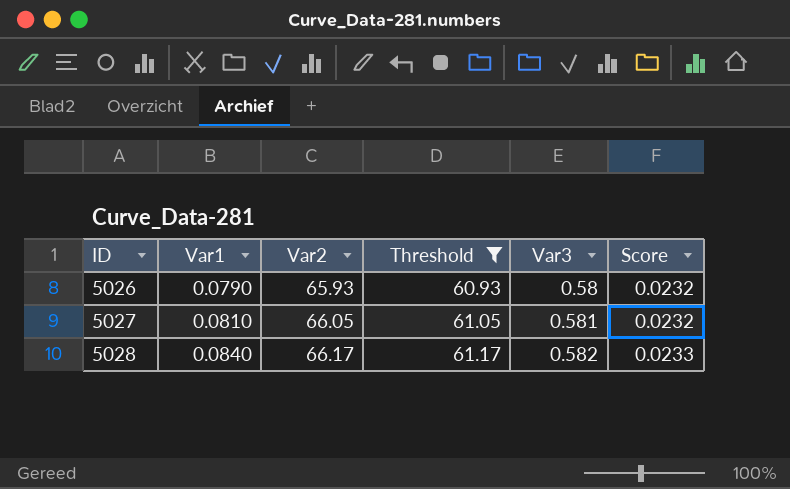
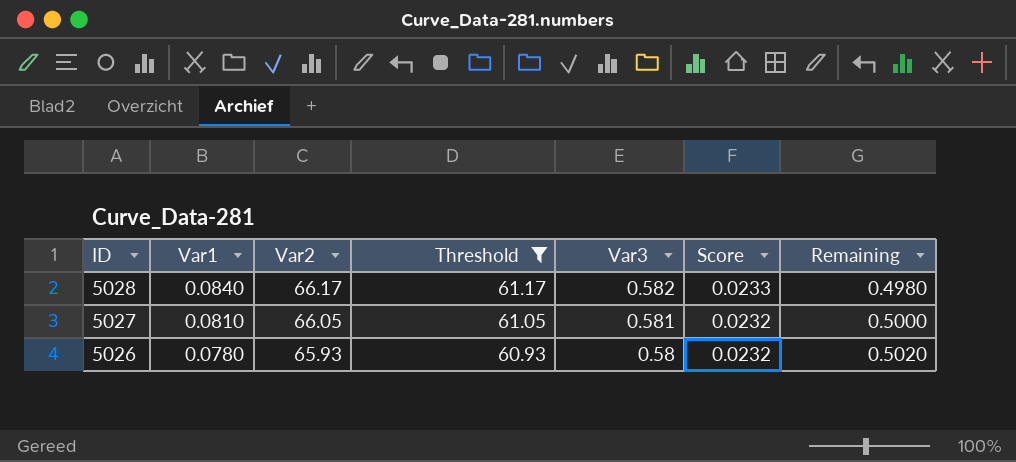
row order: ID ascending -> ID descending
column Remaining | formula: none -> [Var3] - [Var1]
5026 | Var1: 0.0790 -> 0.0780

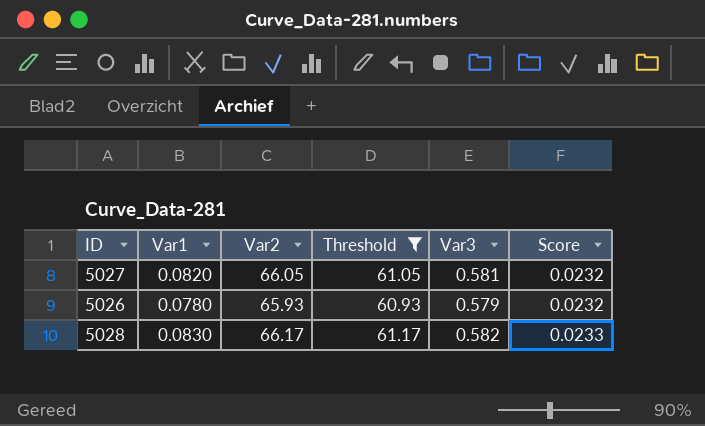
row order: ID descending -> Score ascending
column Remaining | formula: [Var3] - [Var1] -> none
5027 | Var1: 0.0810 -> 0.0820
5026 | Var3: 0.58 -> 0.579
5028 | Var1: 0.0840 -> 0.0830

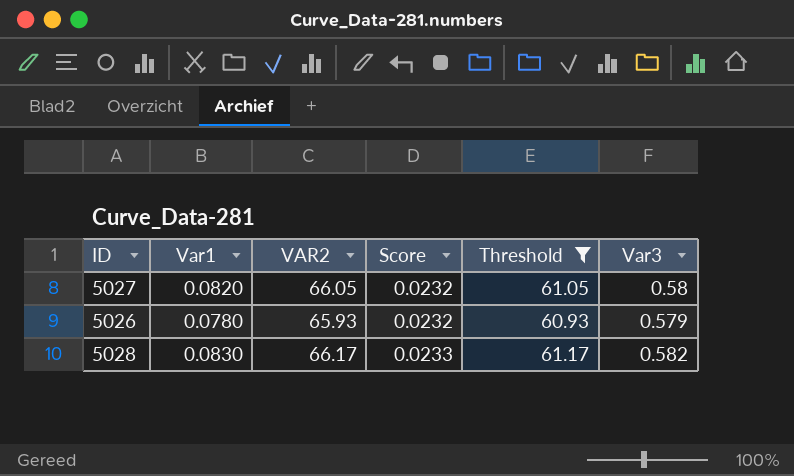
column name: Var2 -> VAR2
column Score | position: 6 -> 4
5027 | Var3: 0.581 -> 0.58

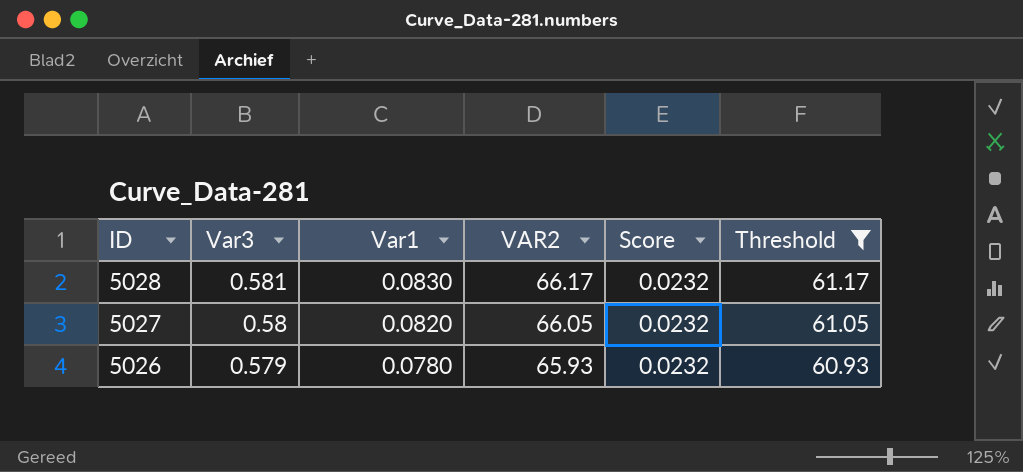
row order: Score ascending -> ID descending
column Var3 | position: 6 -> 2
5028 | Var3: 0.582 -> 0.581
5028 | Score: 0.0233 -> 0.0232

